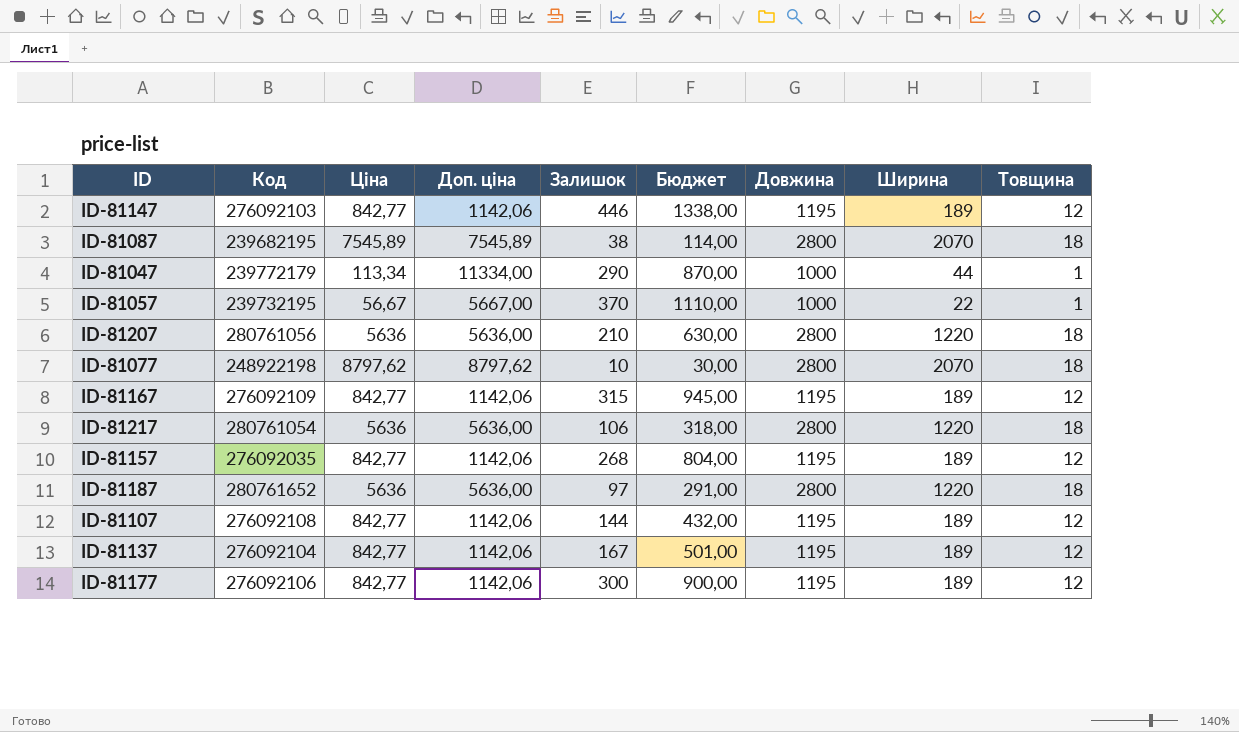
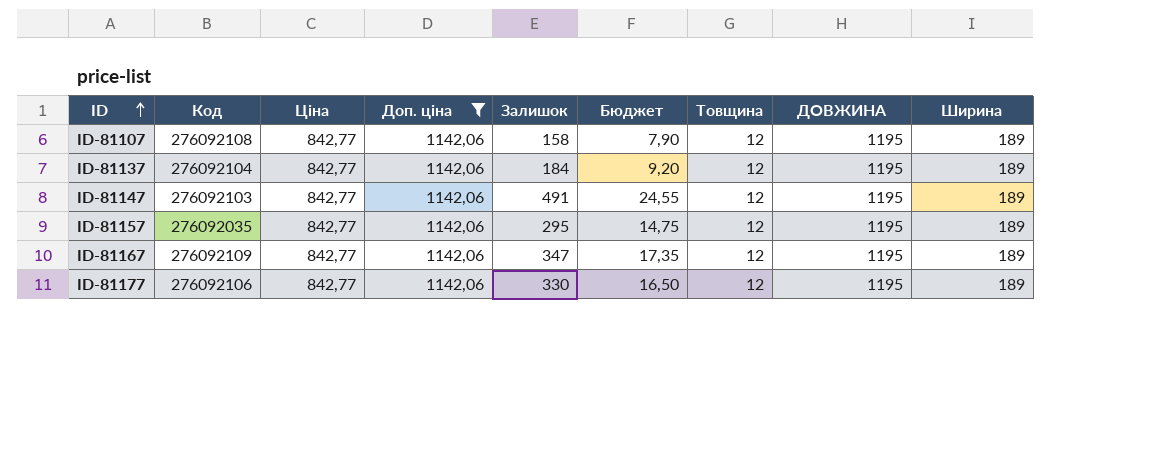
filter: none -> Доп. ціна = 1142,06
row order: none -> ID ascending
column Бюджет | formula: [Залишок] * 3 -> [Залишок] * 0,05
column Товщина | position: 9 -> 7
column name: Довжина -> ДОВЖИНА
ID-81107 | Залишок: 144 -> 158
ID-81137 | Залишок: 167 -> 184
ID-81147 | Залишок: 446 -> 491
ID-81157 | Залишок: 268 -> 295
ID-81167 | Залишок: 315 -> 347
ID-81177 | Залишок: 300 -> 330

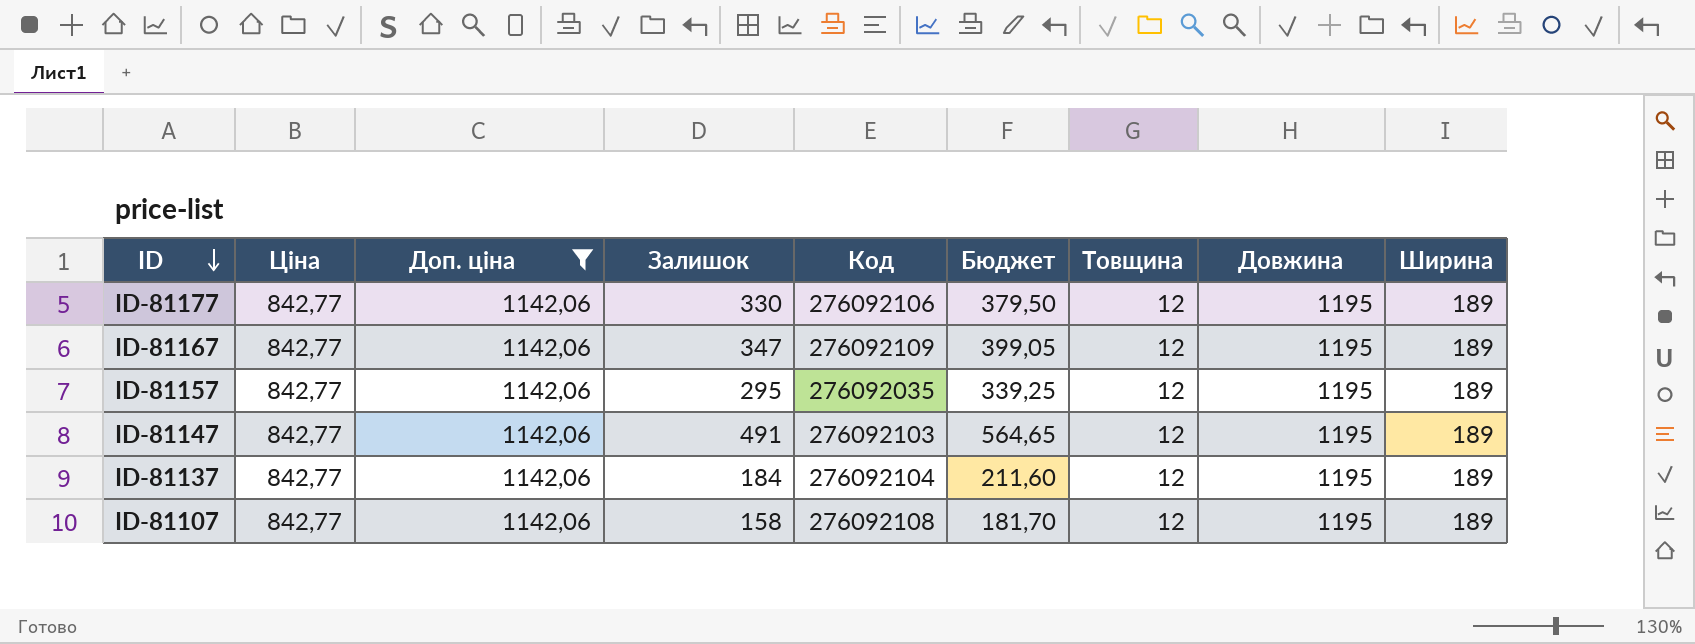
row order: ID ascending -> ID descending
column Код | position: 2 -> 5
column Бюджет | formula: [Залишок] * 0,05 -> [Залишок] * 1,15
column name: ДОВЖИНА -> Довжина

